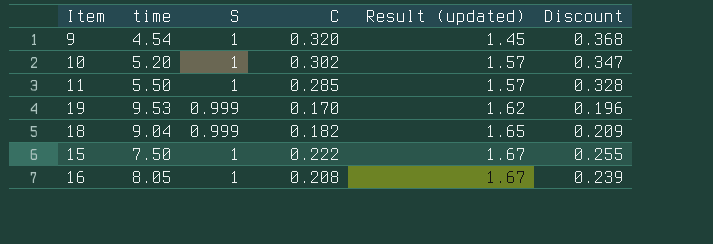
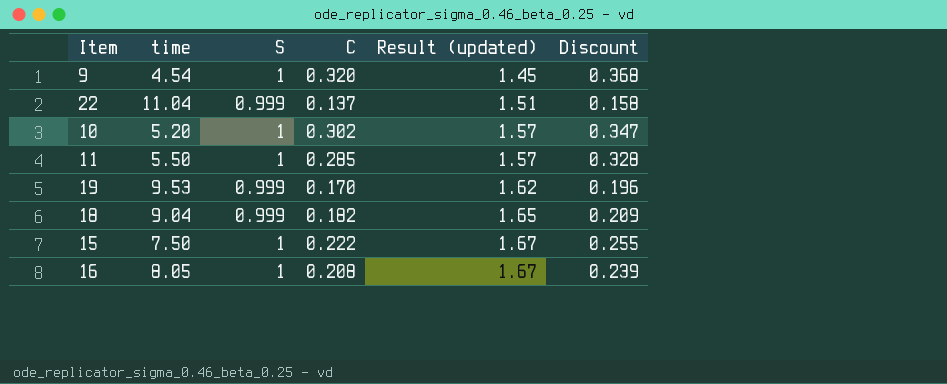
row 22: none -> 11.04 | 0.999 | 0.137 | 1.51 | 0.158

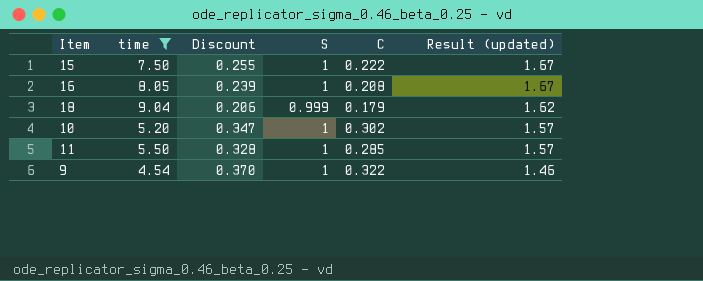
filter: none -> time <= 9.04
row order: Result (updated) ascending -> Result (updated) descending
column Discount | position: 6 -> 3
18 | Discount: 0.209 -> 0.206
18 | C: 0.182 -> 0.179
18 | Result (updated): 1.65 -> 1.62
9 | Discount: 0.368 -> 0.370
9 | C: 0.320 -> 0.322
9 | Result (updated): 1.45 -> 1.46

